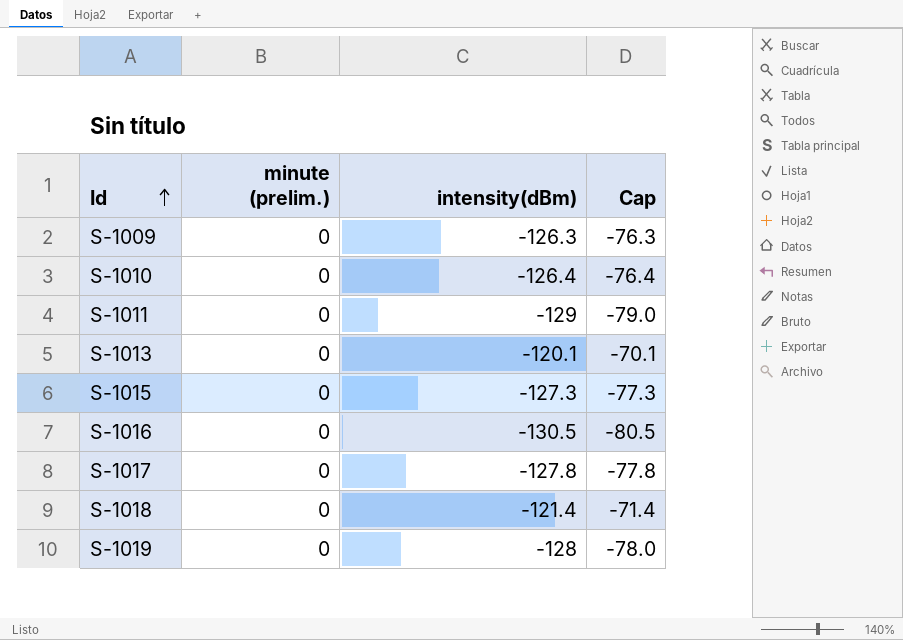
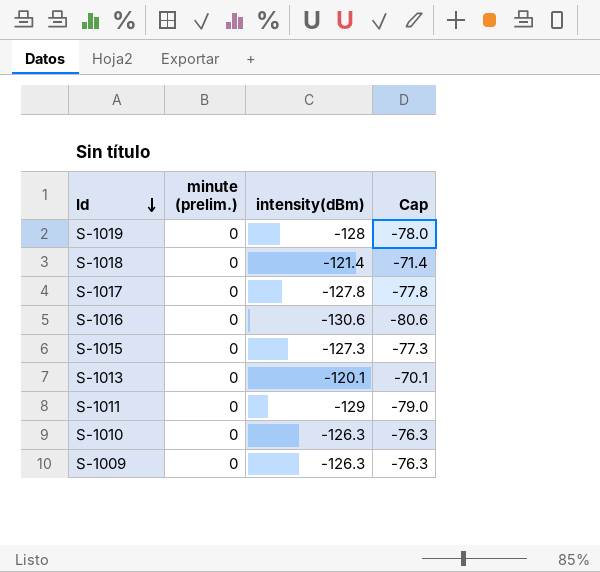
row order: Id ascending -> Id descending
S-1016 | intensity(dBm): -130.5 -> -130.6
S-1016 | Cap: -80.5 -> -80.6
S-1010 | intensity(dBm): -126.4 -> -126.3
S-1010 | Cap: -76.4 -> -76.3

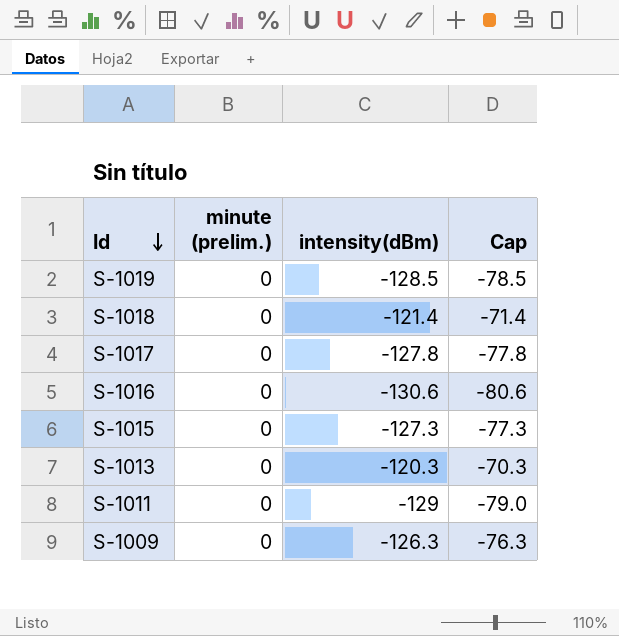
row S-1010: 0 | -126.3 | -76.3 -> none
S-1019 | intensity(dBm): -128 -> -128.5
S-1019 | Cap: -78.0 -> -78.5
S-1013 | intensity(dBm): -120.1 -> -120.3
S-1013 | Cap: -70.1 -> -70.3

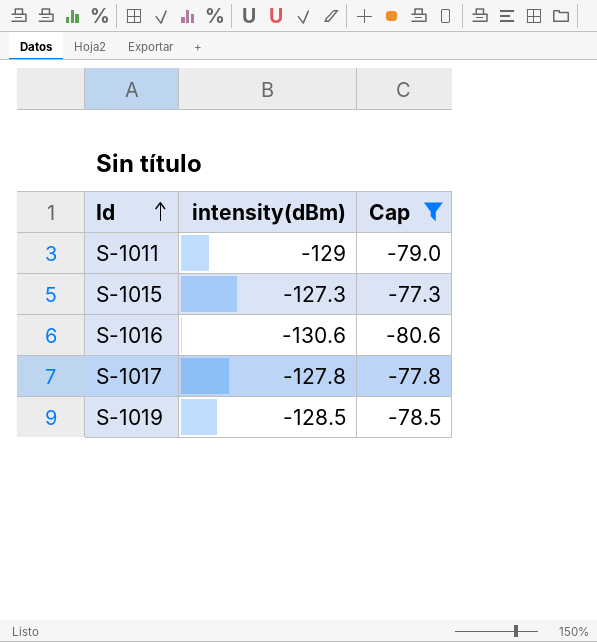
filter: none -> Cap <= -77.3
row order: Id descending -> Id ascending
column minute (prelim.) | position: 2 -> none

